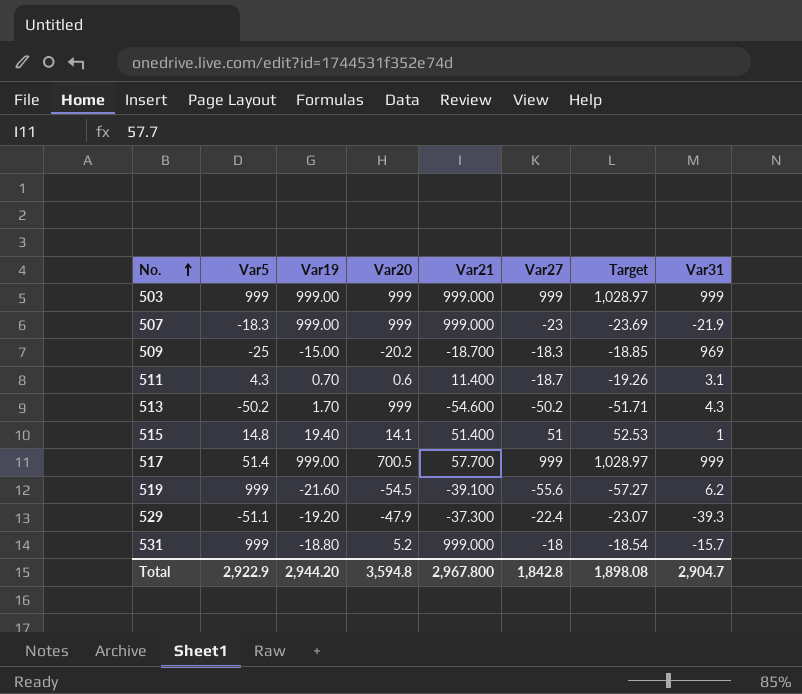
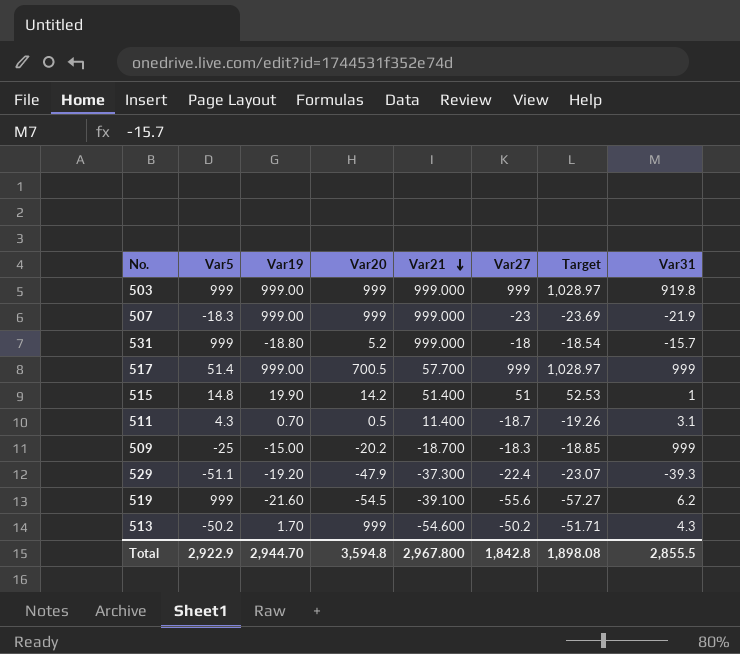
row order: No. ascending -> Var21 descending
503 | Var31: 999 -> 919.8
515 | Var19: 19.40 -> 19.90
515 | Var20: 14.1 -> 14.2
511 | Var20: 0.6 -> 0.5
509 | Var31: 969 -> 999
Total | Var19: 2,944.20 -> 2,944.70
Total | Var31: 2,904.7 -> 2,855.5

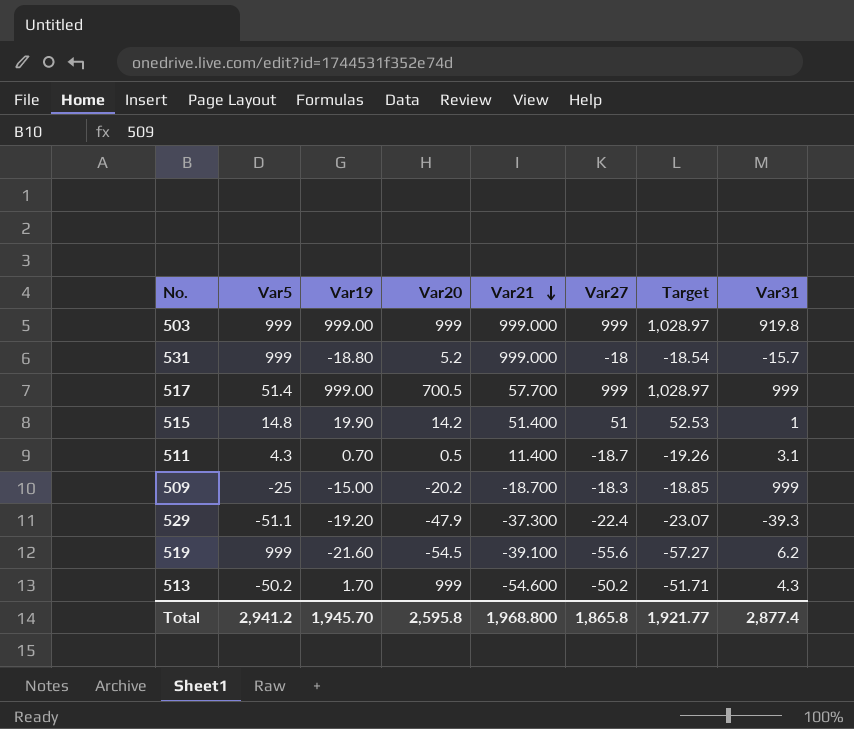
row 507: -18.3 | 999.00 | 999 | 999.000 | -23 | -23.69 | -21.9 -> none
Total | Var5: 2,922.9 -> 2,941.2
Total | Var19: 2,944.70 -> 1,945.70
Total | Var20: 3,594.8 -> 2,595.8
Total | Var21: 2,967.800 -> 1,968.800
Total | Var27: 1,842.8 -> 1,865.8
Total | Target: 1,898.08 -> 1,921.77
Total | Var31: 2,855.5 -> 2,877.4

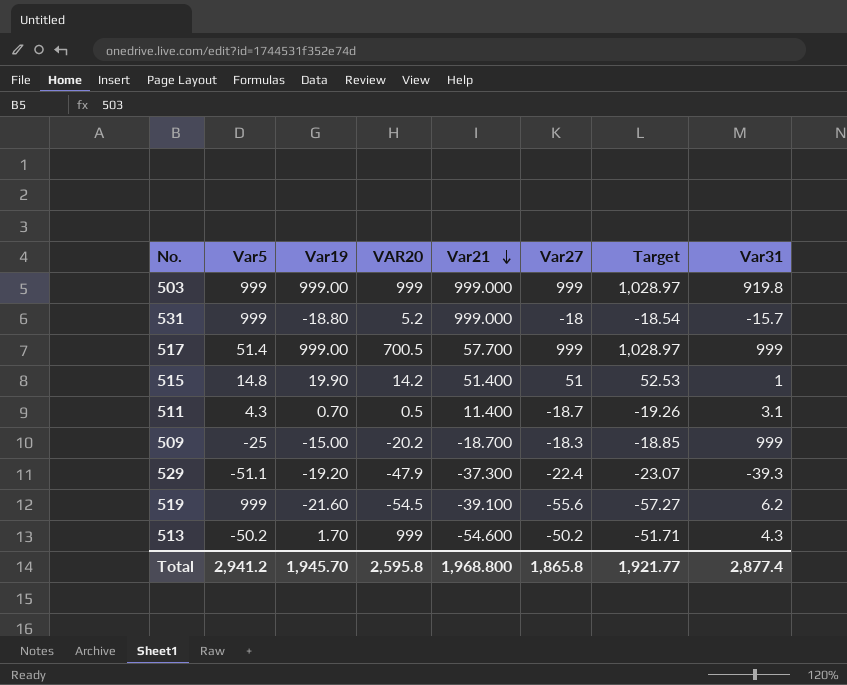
column name: Var20 -> VAR20

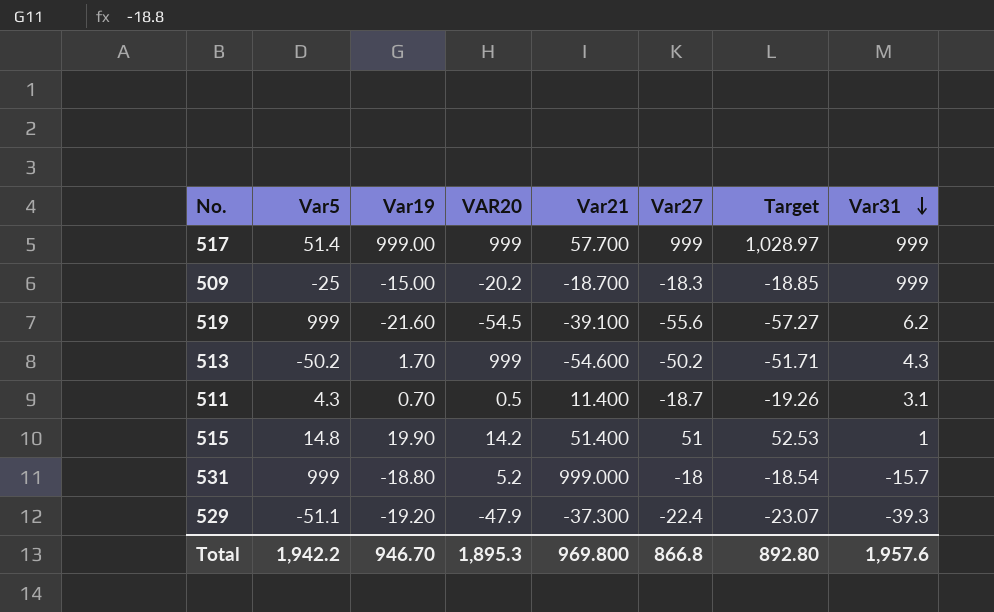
row order: Var21 descending -> Var31 descending
row 503: 999 | 999.00 | 999 | 999.000 | 999 | 1,028.97 | 919.8 -> none
517 | VAR20: 700.5 -> 999
Total | Var5: 2,941.2 -> 1,942.2
Total | Var19: 1,945.70 -> 946.70
Total | VAR20: 2,595.8 -> 1,895.3
Total | Var21: 1,968.800 -> 969.800
Total | Var27: 1,865.8 -> 866.8
Total | Target: 1,921.77 -> 892.80
Total | Var31: 2,877.4 -> 1,957.6

